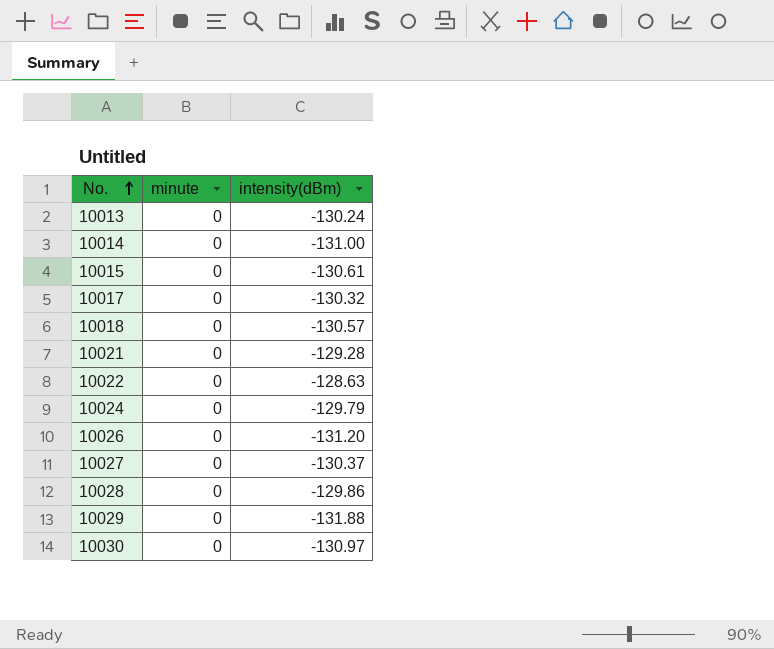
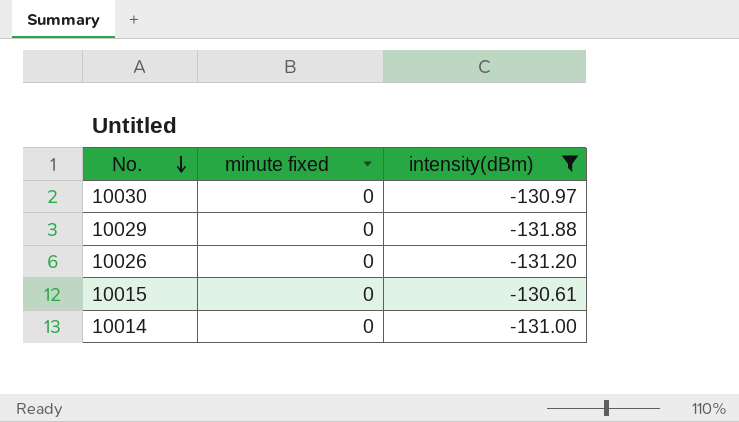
filter: none -> intensity(dBm) <= -130.61
row order: No. ascending -> No. descending
column name: minute -> minute fixed

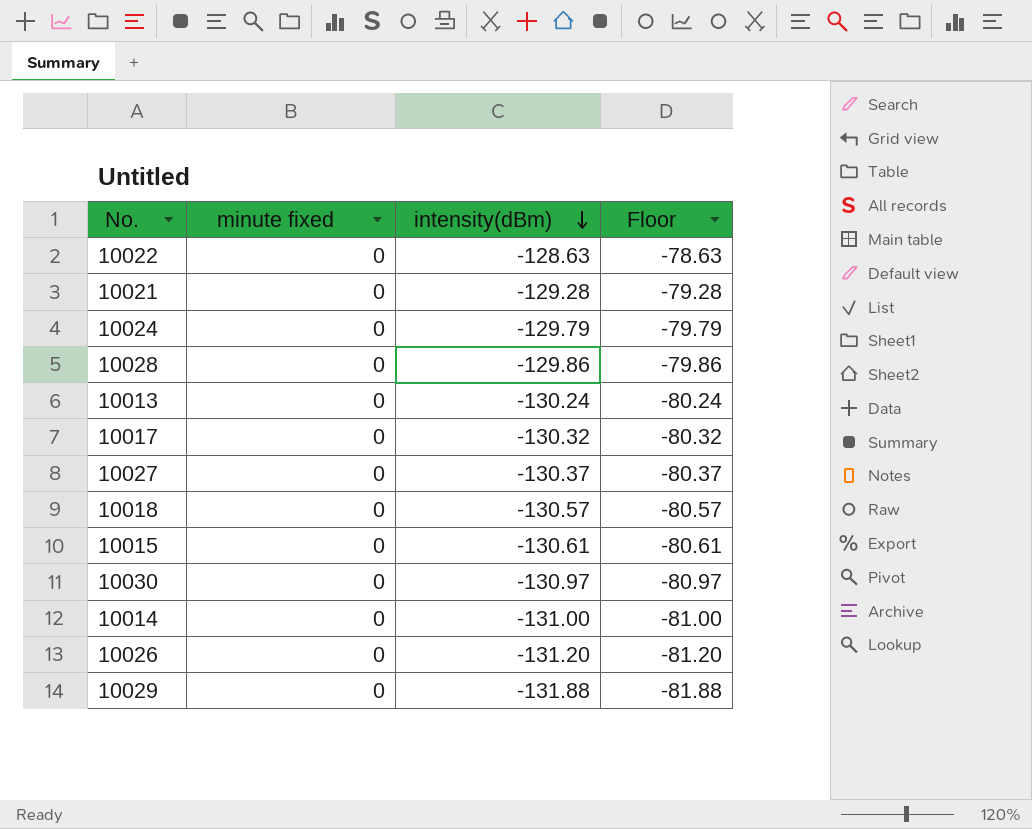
filter: intensity(dBm) <= -130.61 -> none
row order: No. descending -> intensity(dBm) descending
column Floor | formula: none -> [intensity(dBm)] + 50

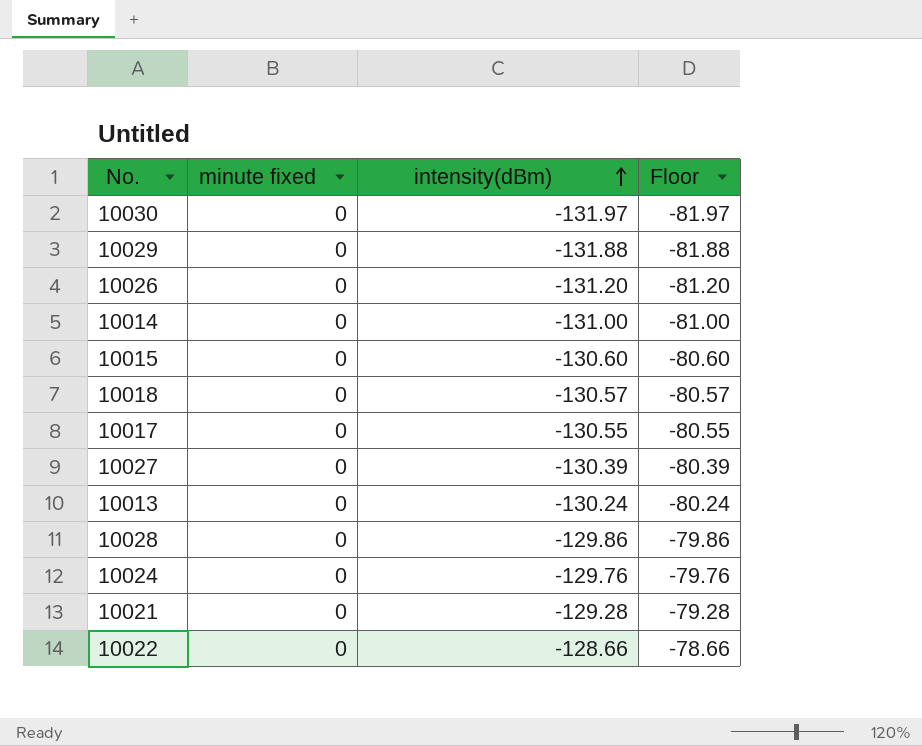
row order: intensity(dBm) descending -> intensity(dBm) ascending
10030 | intensity(dBm): -130.97 -> -131.97
10030 | Floor: -80.97 -> -81.97
10015 | intensity(dBm): -130.61 -> -130.60
10015 | Floor: -80.61 -> -80.60
10017 | intensity(dBm): -130.32 -> -130.55
10017 | Floor: -80.32 -> -80.55
10027 | intensity(dBm): -130.37 -> -130.39
10027 | Floor: -80.37 -> -80.39
10024 | intensity(dBm): -129.79 -> -129.76
10024 | Floor: -79.79 -> -79.76
10022 | intensity(dBm): -128.63 -> -128.66
10022 | Floor: -78.63 -> -78.66

